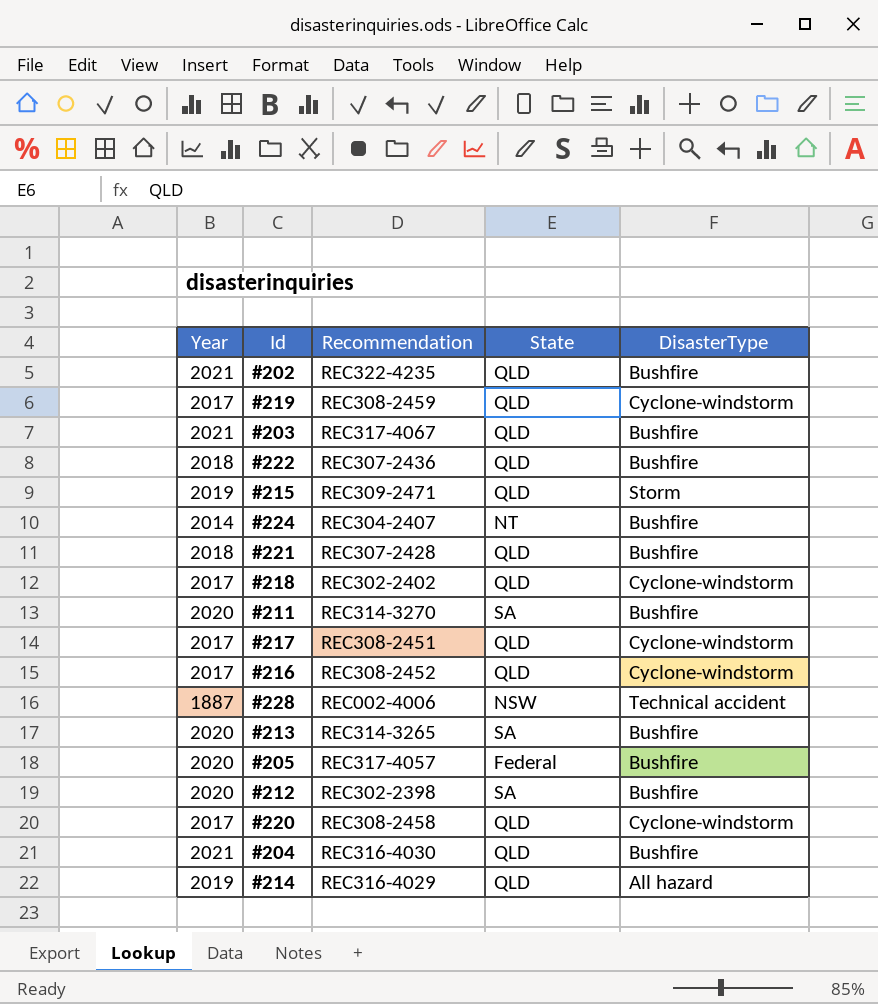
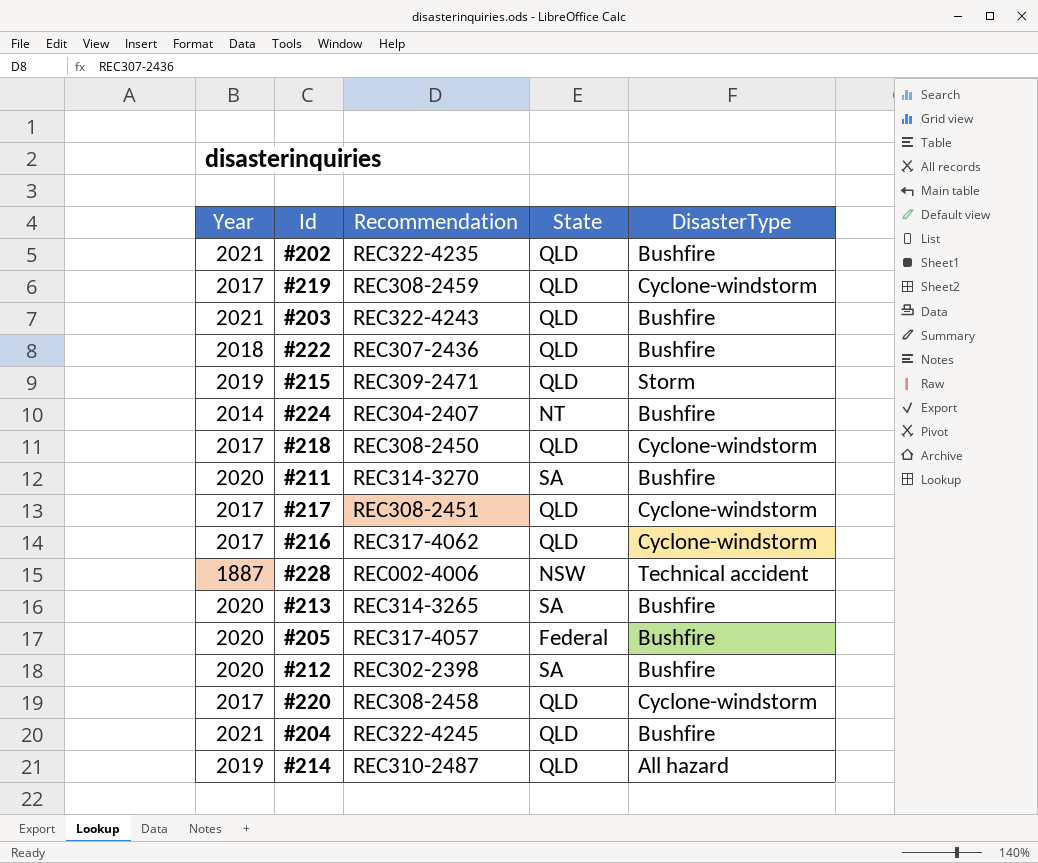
row #221: 2018 | REC307-2428 | QLD | Bushfire -> none
#203 | Recommendation: REC317-4067 -> REC322-4243
#218 | Recommendation: REC302-2402 -> REC308-2450
#216 | Recommendation: REC308-2452 -> REC317-4062
#204 | Recommendation: REC316-4030 -> REC322-4245
#214 | Recommendation: REC316-4029 -> REC310-2487

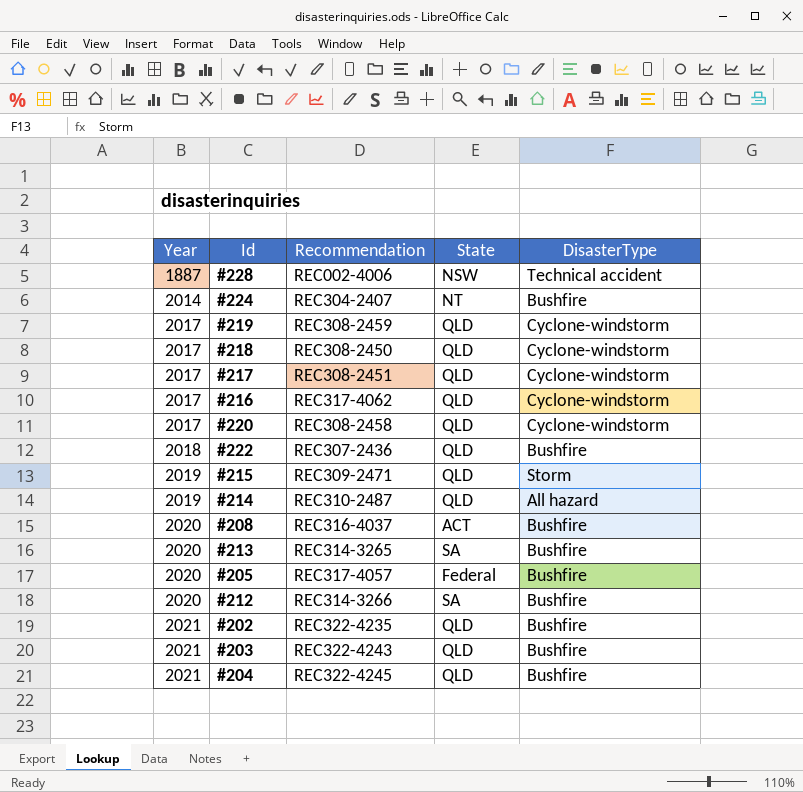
row order: none -> Year ascending
row #211: 2020 | REC314-3270 | SA | Bushfire -> none
row #208: none -> 2020 | REC316-4037 | ACT | Bushfire
#212 | Recommendation: REC302-2398 -> REC314-3266

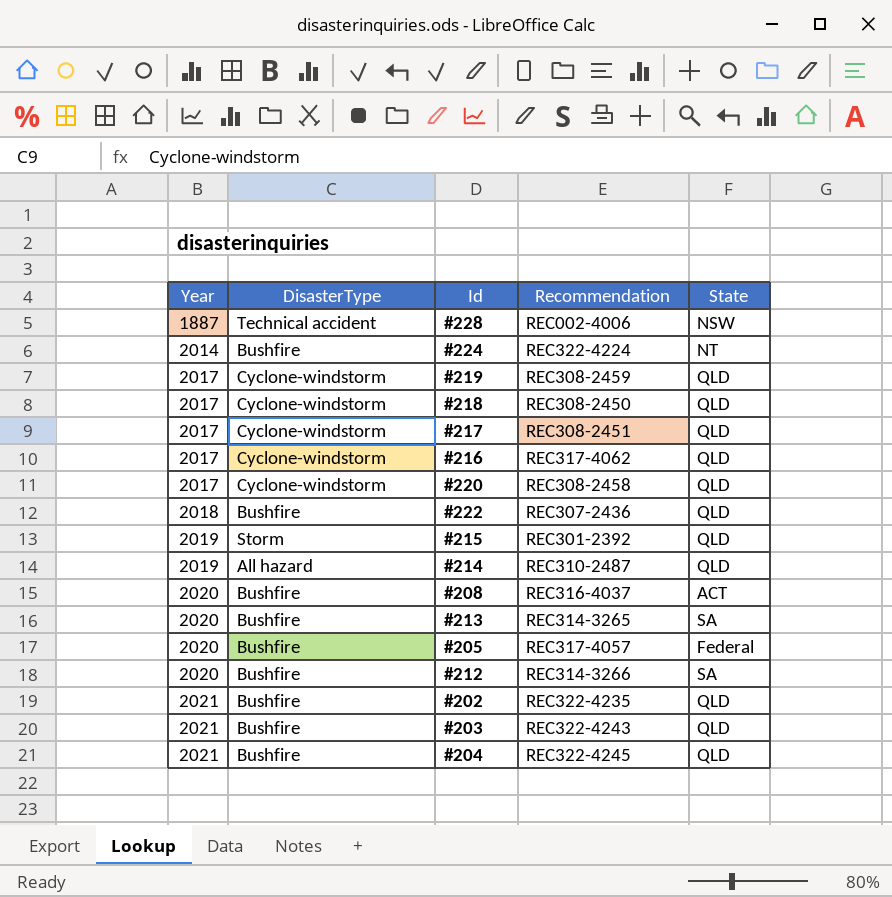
column DisasterType | position: 5 -> 2
#224 | Recommendation: REC304-2407 -> REC322-4224
#215 | Recommendation: REC309-2471 -> REC301-2392

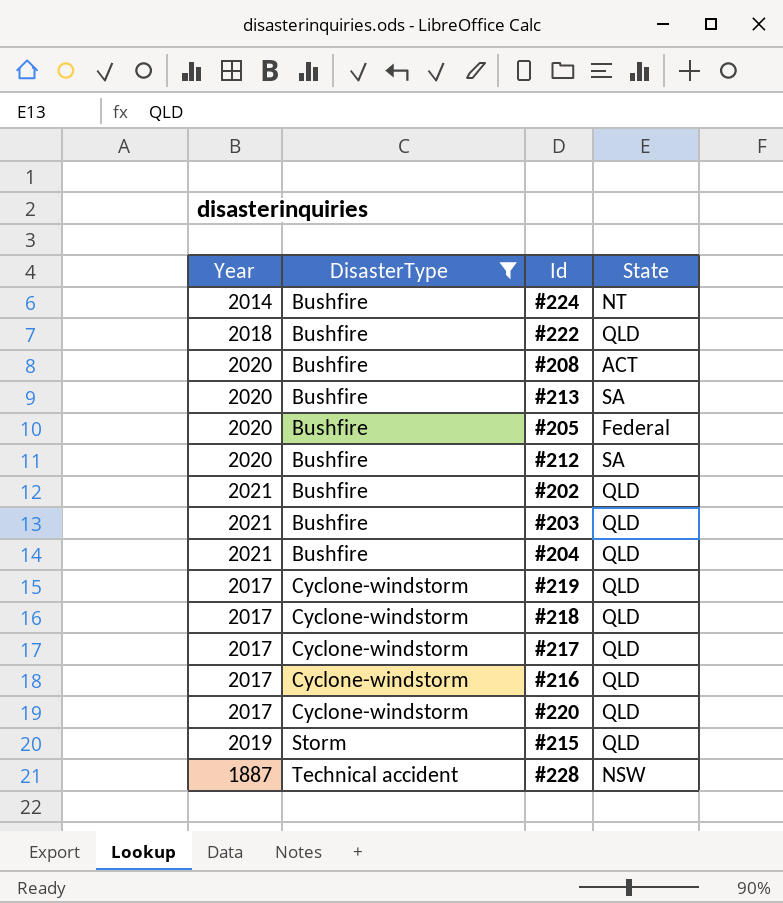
filter: none -> DisasterType != All hazard
row order: Year ascending -> DisasterType ascending
column Recommendation | position: 4 -> none

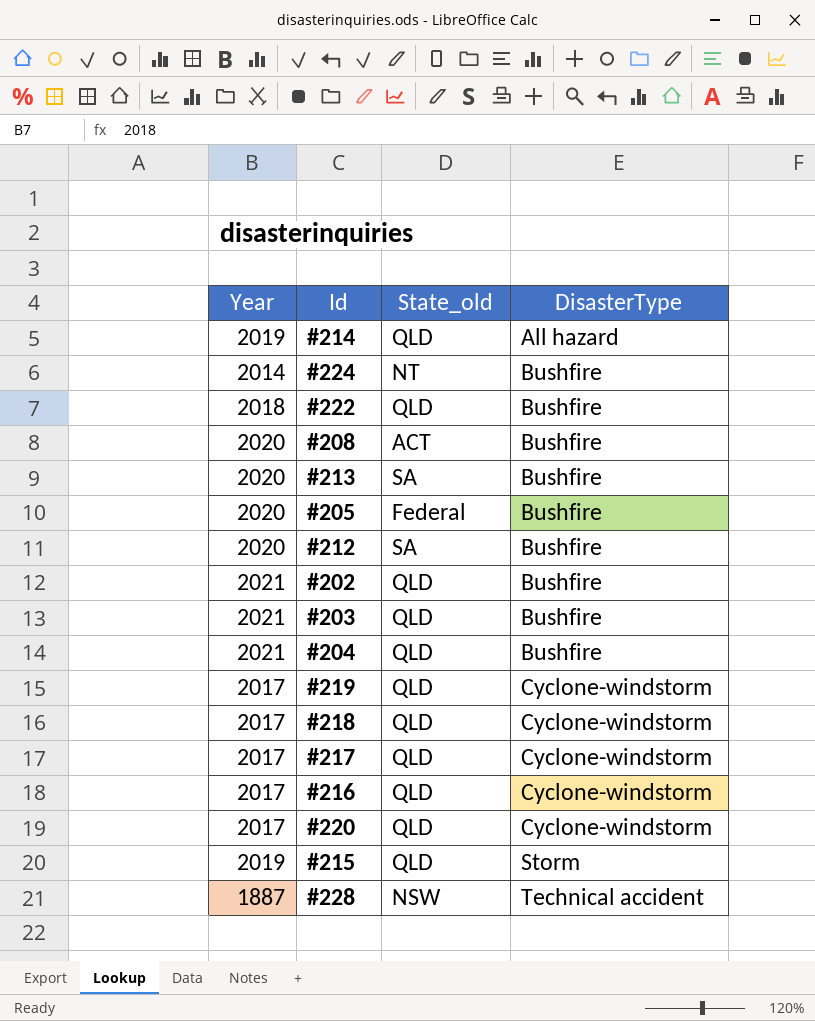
filter: DisasterType != All hazard -> none
column name: State -> State_old
column DisasterType | position: 2 -> 4

